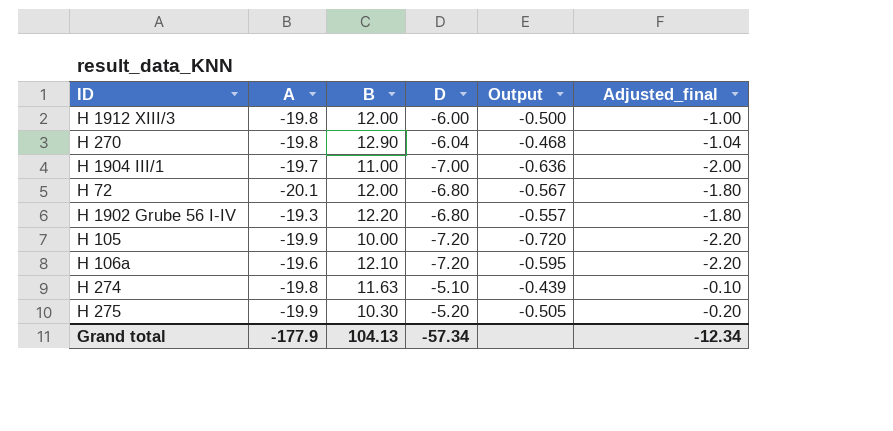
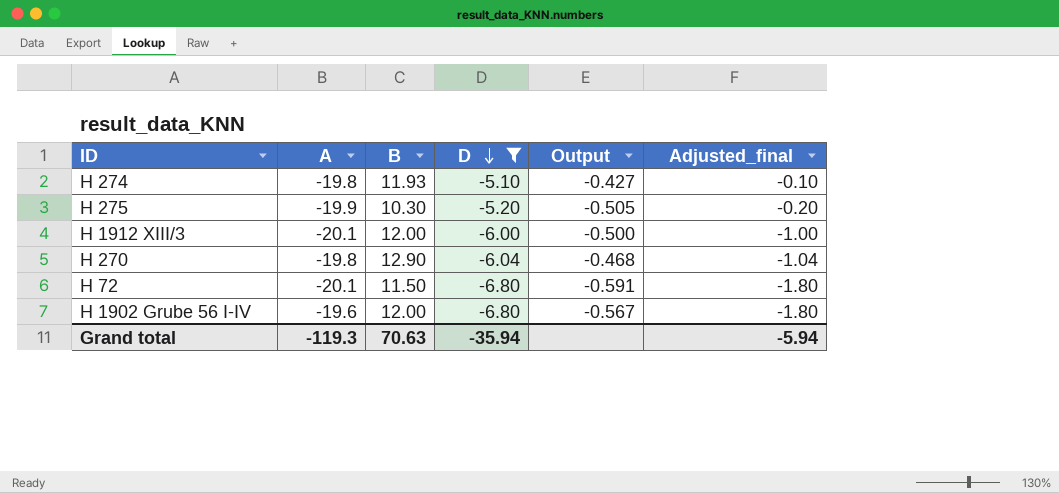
filter: none -> D >= -6.80
row order: none -> D descending
H 274 | B: 11.63 -> 11.93
H 274 | Output: -0.439 -> -0.427
H 1912 XIII/3 | A: -19.8 -> -20.1
H 72 | B: 12.00 -> 11.50
H 72 | Output: -0.567 -> -0.591
H 1902 Grube 56 I-IV | A: -19.3 -> -19.6
H 1902 Grube 56 I-IV | B: 12.20 -> 12.00
H 1902 Grube 56 I-IV | Output: -0.557 -> -0.567
Grand total | A: -177.9 -> -119.3
Grand total | B: 104.13 -> 70.63
Grand total | D: -57.34 -> -35.94
Grand total | Adjusted_final: -12.34 -> -5.94

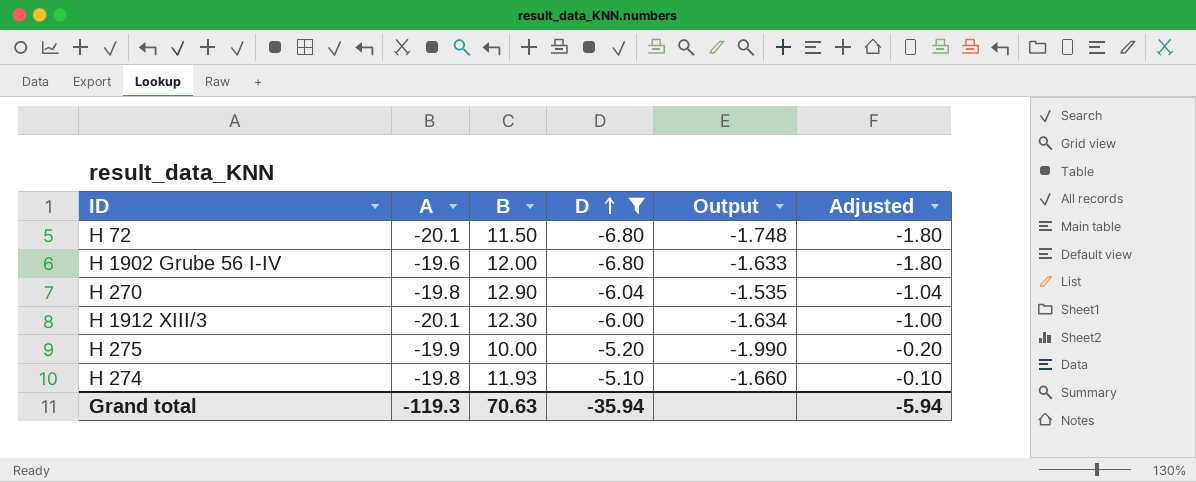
row order: D descending -> D ascending
column Output | formula: [D] / [B] -> [A] / [B]
column name: Adjusted_final -> Adjusted
H 1912 XIII/3 | B: 12.00 -> 12.30
H 275 | B: 10.30 -> 10.00

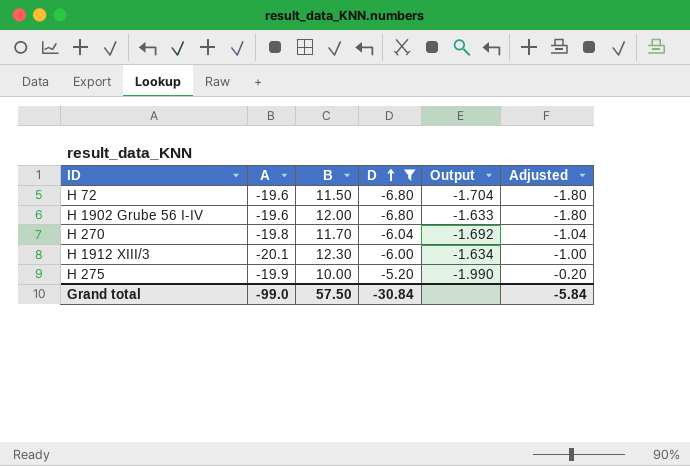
row H 274: -19.8 | 11.93 | -5.10 | -1.660 | -0.10 -> none
H 72 | A: -20.1 -> -19.6
H 72 | Output: -1.748 -> -1.704
H 270 | B: 12.90 -> 11.70
H 270 | Output: -1.535 -> -1.692
Grand total | A: -119.3 -> -99.0
Grand total | B: 70.63 -> 57.50
Grand total | D: -35.94 -> -30.84
Grand total | Adjusted: -5.94 -> -5.84

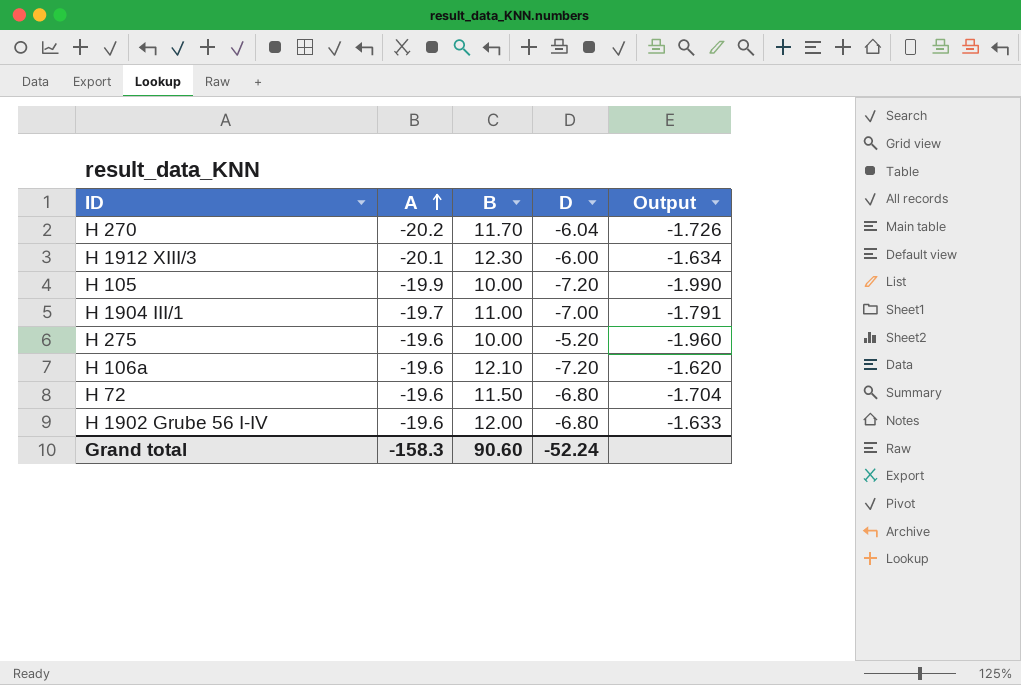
filter: D >= -6.80 -> none
row order: D ascending -> A ascending
column Adjusted | formula: [D] + 5 -> none
H 270 | A: -19.8 -> -20.2
H 270 | Output: -1.692 -> -1.726
H 275 | A: -19.9 -> -19.6
H 275 | Output: -1.990 -> -1.960
Grand total | A: -99.0 -> -158.3
Grand total | B: 57.50 -> 90.60
Grand total | D: -30.84 -> -52.24

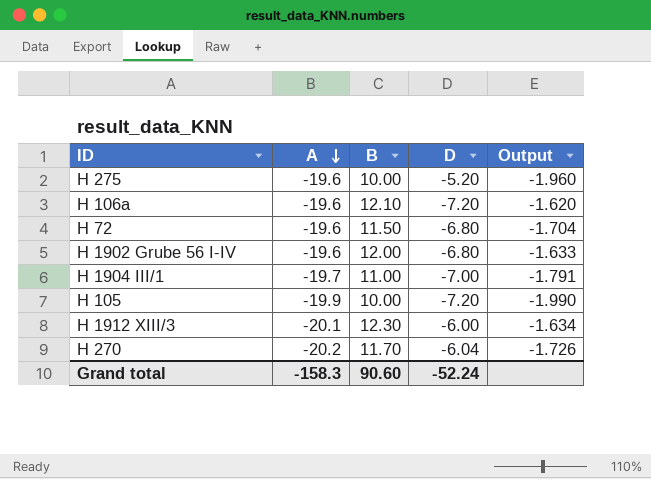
row order: A ascending -> A descending

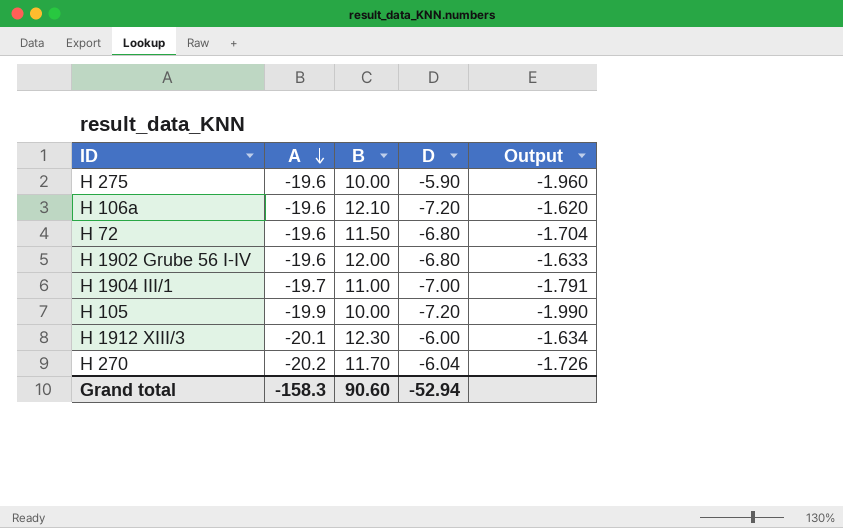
H 275 | D: -5.20 -> -5.90
Grand total | D: -52.24 -> -52.94

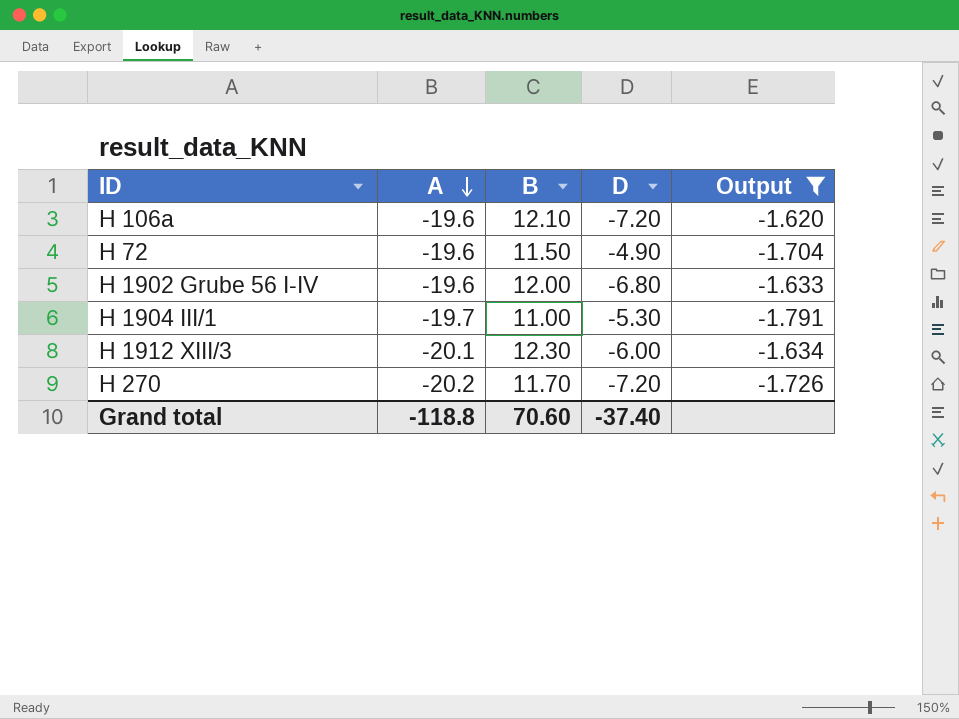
filter: none -> Output >= -1.791
H 72 | D: -6.80 -> -4.90
H 1904 III/1 | D: -7.00 -> -5.30
H 270 | D: -6.04 -> -7.20
Grand total | A: -158.3 -> -118.8
Grand total | B: 90.60 -> 70.60
Grand total | D: -52.94 -> -37.40

